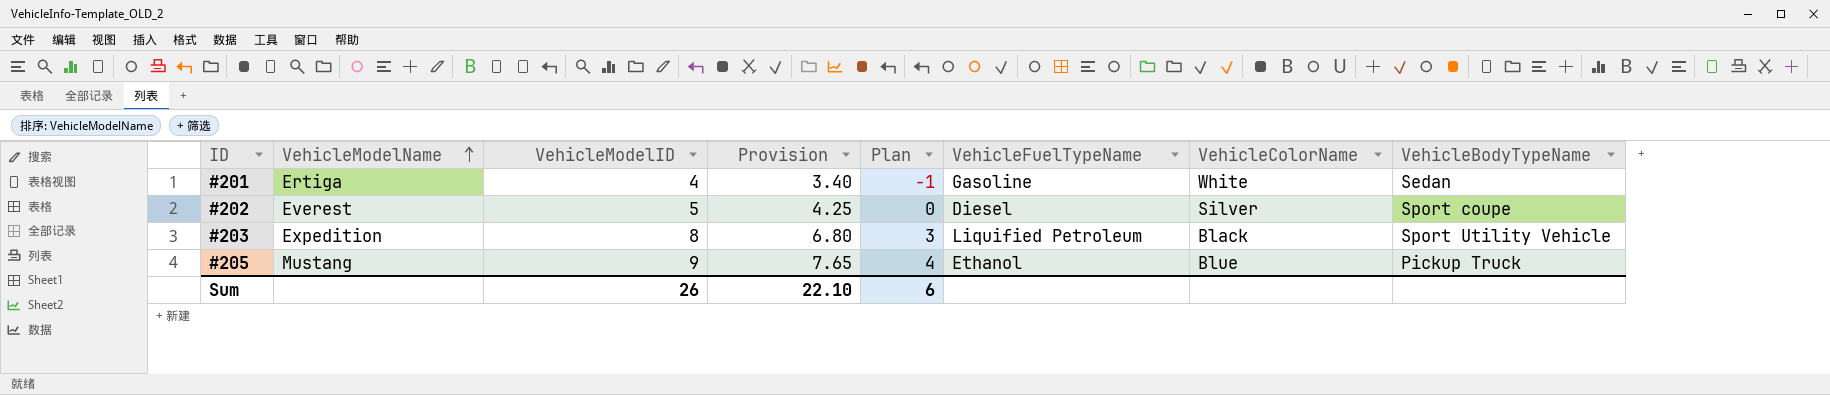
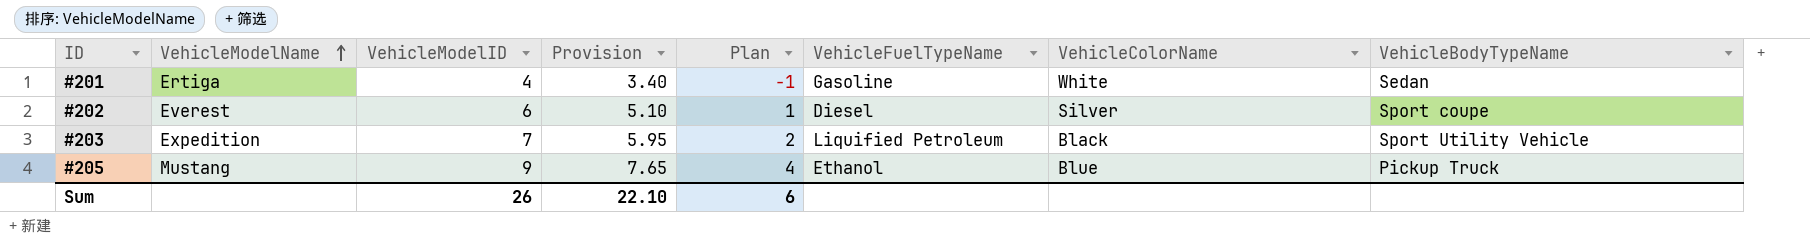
#202 | VehicleModelID: 5 -> 6
#202 | Provision: 4.25 -> 5.10
#202 | Plan: 0 -> 1
#203 | VehicleModelID: 8 -> 7
#203 | Provision: 6.80 -> 5.95
#203 | Plan: 3 -> 2

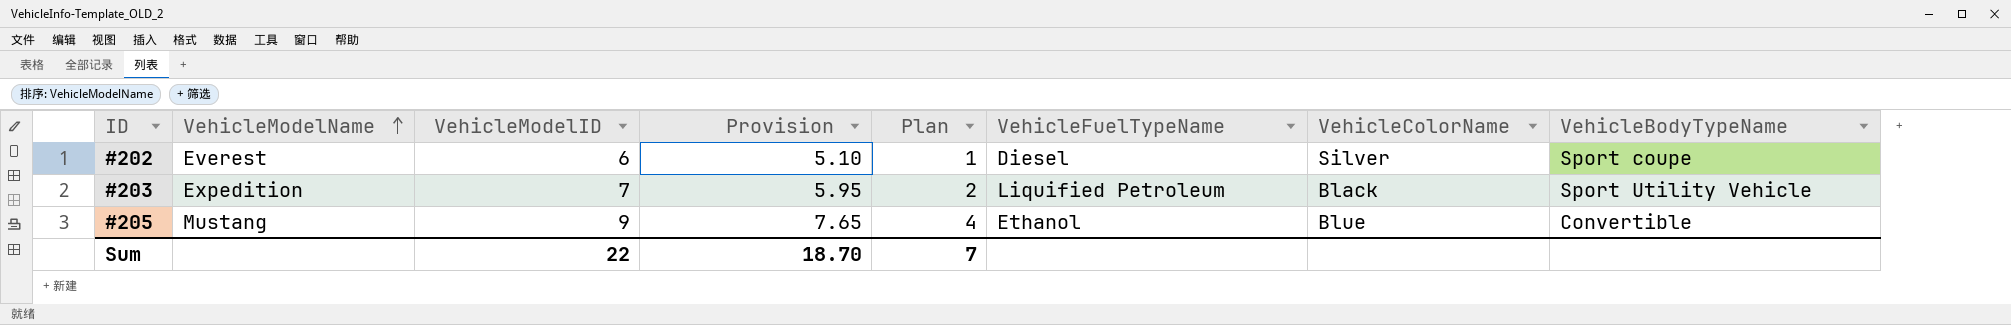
row #201: Ertiga | 4 | 3.40 | -1 | Gasoline | White | Sedan -> none
#205 | VehicleBodyTypeName: Pickup Truck -> Convertible
Sum | VehicleModelID: 26 -> 22
Sum | Provision: 22.10 -> 18.70
Sum | Plan: 6 -> 7

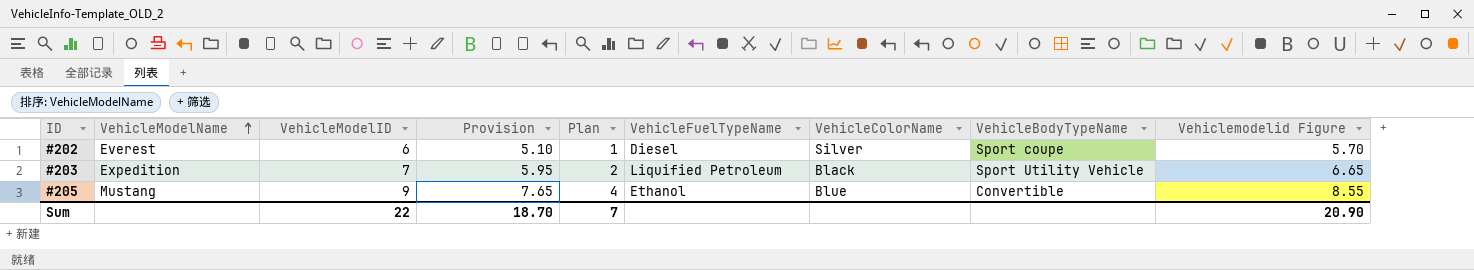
column Vehiclemodelid Figure | formula: none -> [VehicleModelID] * 0.95

